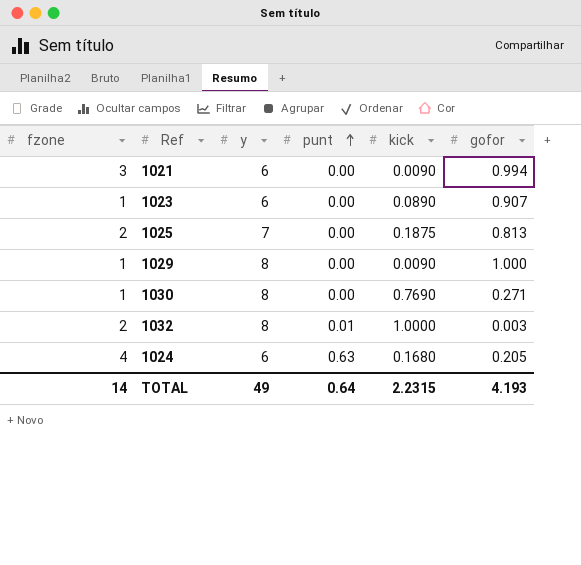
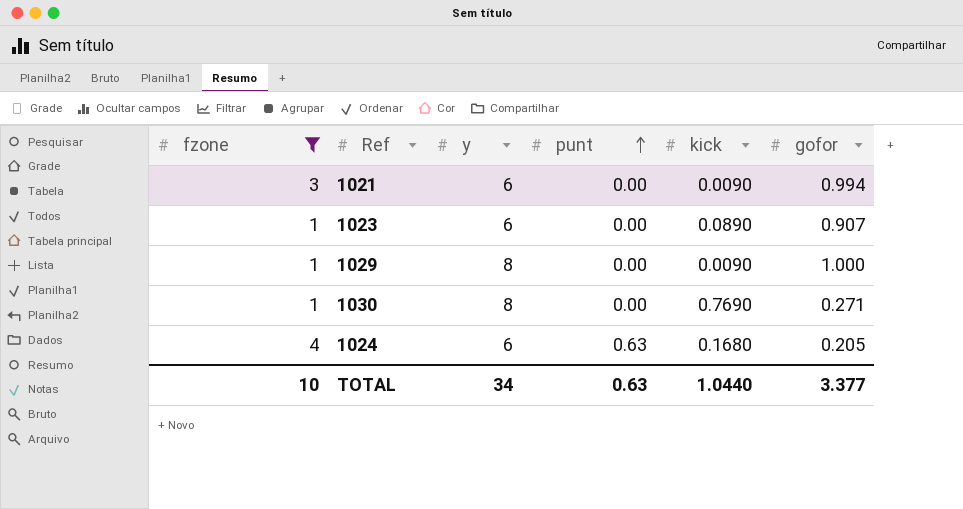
filter: none -> fzone != 2
TOTAL | fzone: 14 -> 10
TOTAL | y: 49 -> 34
TOTAL | punt: 0.64 -> 0.63
TOTAL | kick: 2.2315 -> 1.0440
TOTAL | gofor: 4.193 -> 3.377

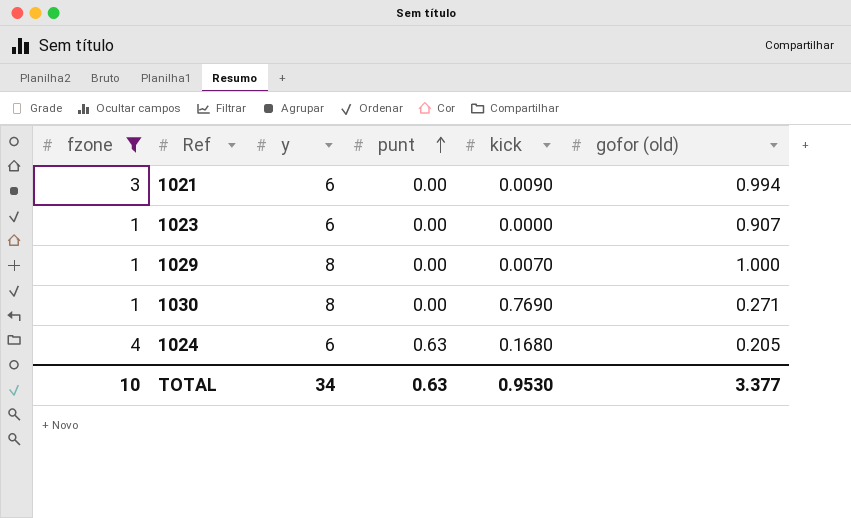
column name: gofor -> gofor (old)
1023 | kick: 0.0890 -> 0.0000
1029 | kick: 0.0090 -> 0.0070
TOTAL | kick: 1.0440 -> 0.9530

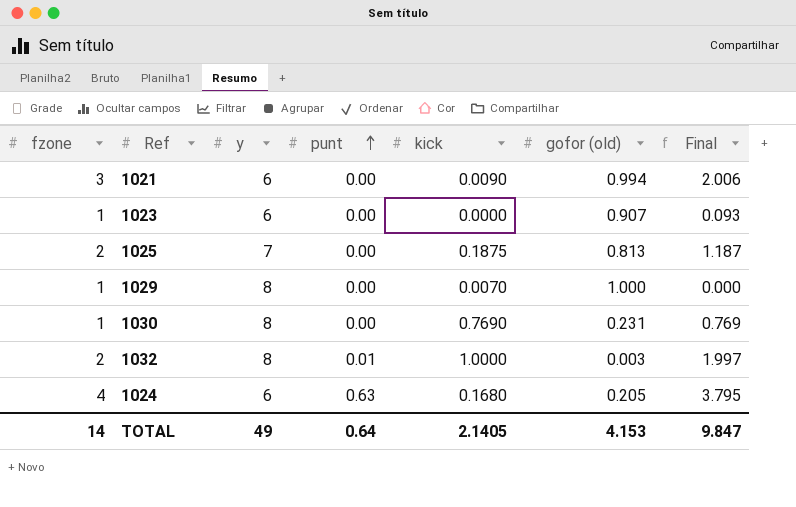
filter: fzone != 2 -> none
column Final | formula: none -> [fzone] - [gofor (old)]
1030 | gofor (old): 0.271 -> 0.231
TOTAL | fzone: 10 -> 14
TOTAL | y: 34 -> 49
TOTAL | punt: 0.63 -> 0.64
TOTAL | kick: 0.9530 -> 2.1405
TOTAL | gofor (old): 3.377 -> 4.153

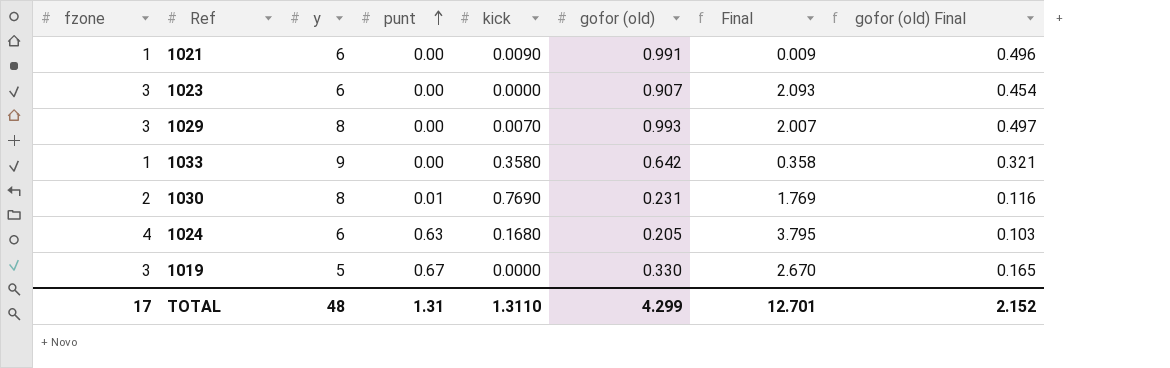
column gofor (old) Final | formula: none -> [gofor (old)] * 0.5
row 1025: 2 | 7 | 0.00 | 0.1875 | 0.813 | 1.187 -> none
row 1032: 2 | 8 | 0.01 | 1.0000 | 0.003 | 1.997 -> none
1021 | fzone: 3 -> 1
1021 | gofor (old): 0.994 -> 0.991
1021 | Final: 2.006 -> 0.009
1023 | fzone: 1 -> 3
1023 | Final: 0.093 -> 2.093
1029 | fzone: 1 -> 3
1029 | gofor (old): 1.000 -> 0.993
1029 | Final: 0.000 -> 2.007
row 1033: none -> 1 | 9 | 0.00 | 0.3580 | 0.642 | 0.358 | 0.321
1030 | fzone: 1 -> 2
1030 | punt: 0.00 -> 0.01
1030 | Final: 0.769 -> 1.769
row 1019: none -> 3 | 5 | 0.67 | 0.0000 | 0.330 | 2.670 | 0.165
TOTAL | fzone: 14 -> 17
TOTAL | y: 49 -> 48
TOTAL | punt: 0.64 -> 1.31
TOTAL | kick: 2.1405 -> 1.3110
TOTAL | gofor (old): 4.153 -> 4.299
TOTAL | Final: 9.847 -> 12.701

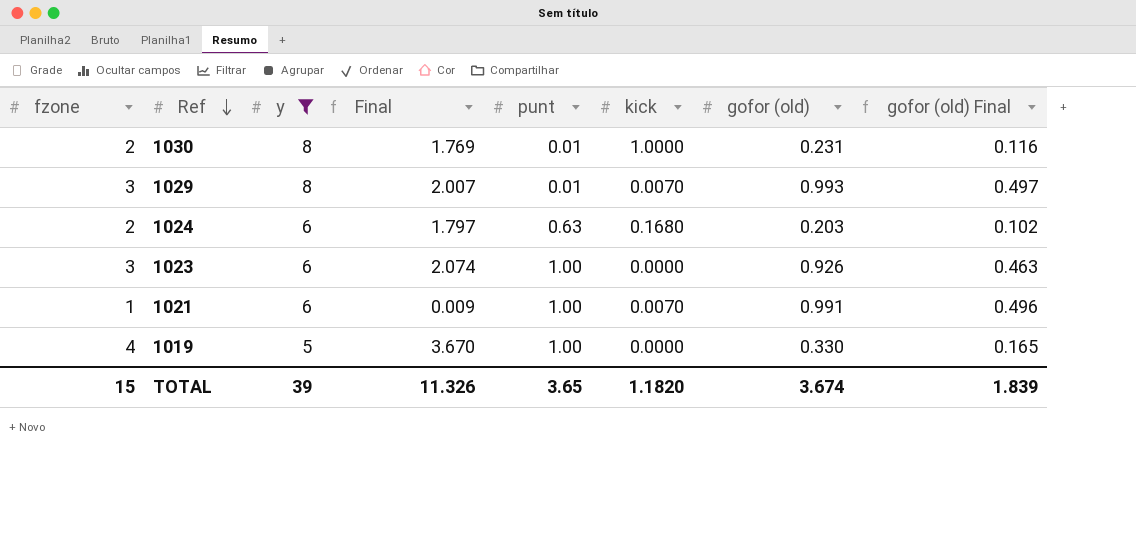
filter: none -> y != 9
row order: punt ascending -> Ref descending
column Final | position: 7 -> 4
1030 | kick: 0.7690 -> 1.0000
1029 | punt: 0.00 -> 0.01
1024 | fzone: 4 -> 2
1024 | Final: 3.795 -> 1.797
1024 | gofor (old): 0.205 -> 0.203
1024 | gofor (old) Final: 0.103 -> 0.102
1023 | Final: 2.093 -> 2.074
1023 | punt: 0.00 -> 1.00
1023 | gofor (old): 0.907 -> 0.926
1023 | gofor (old) Final: 0.454 -> 0.463
1021 | punt: 0.00 -> 1.00
1021 | kick: 0.0090 -> 0.0070
1019 | fzone: 3 -> 4
1019 | Final: 2.670 -> 3.670
1019 | punt: 0.67 -> 1.00
TOTAL | fzone: 17 -> 15
TOTAL | y: 48 -> 39
TOTAL | Final: 12.701 -> 11.326
TOTAL | punt: 1.31 -> 3.65
TOTAL | kick: 1.3110 -> 1.1820
TOTAL | gofor (old): 4.299 -> 3.674
TOTAL | gofor (old) Final: 2.152 -> 1.839

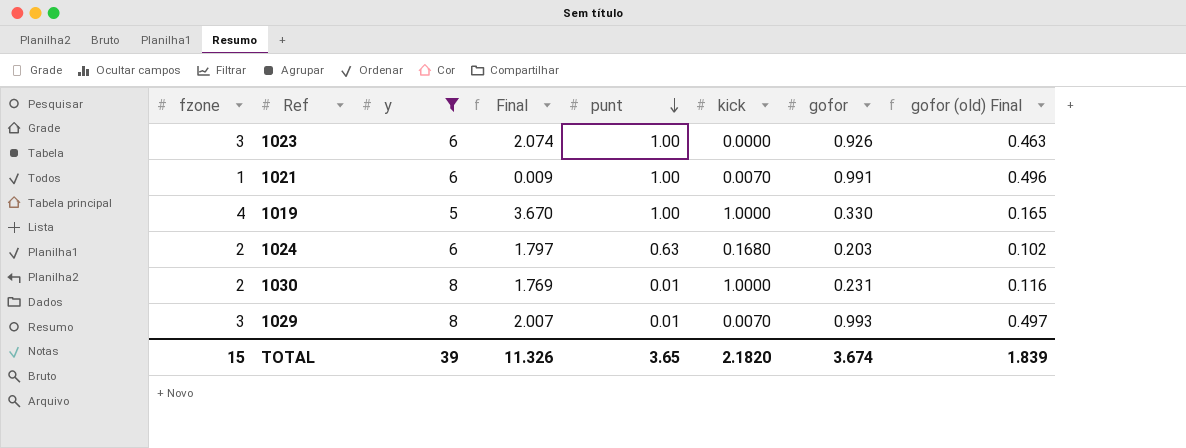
row order: Ref descending -> punt descending
column name: gofor (old) -> gofor
1019 | kick: 0.0000 -> 1.0000
TOTAL | kick: 1.1820 -> 2.1820

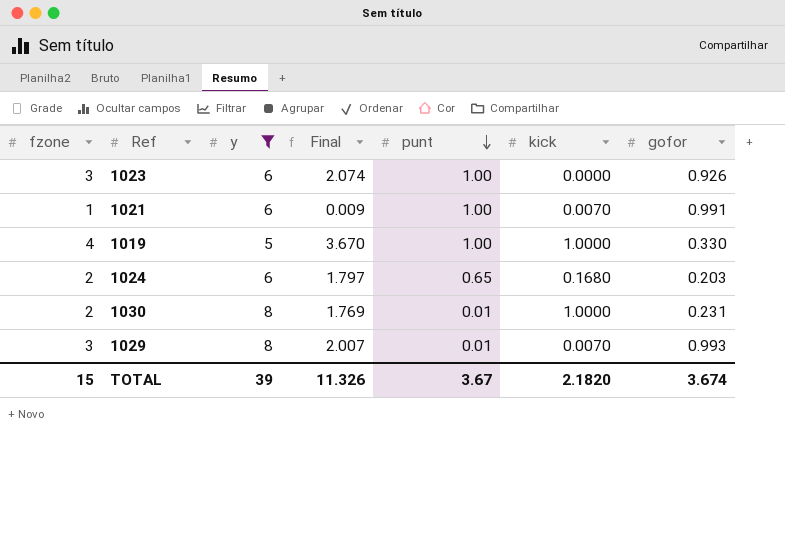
column gofor (old) Final | formula: [gofor] * 0.5 -> none
1024 | punt: 0.63 -> 0.65
TOTAL | punt: 3.65 -> 3.67

